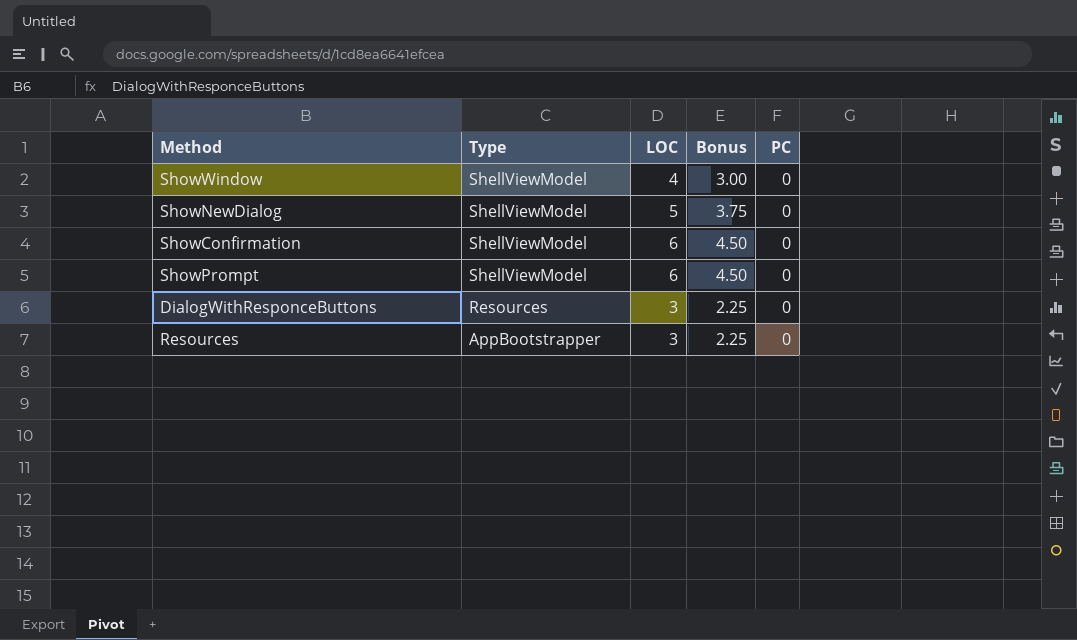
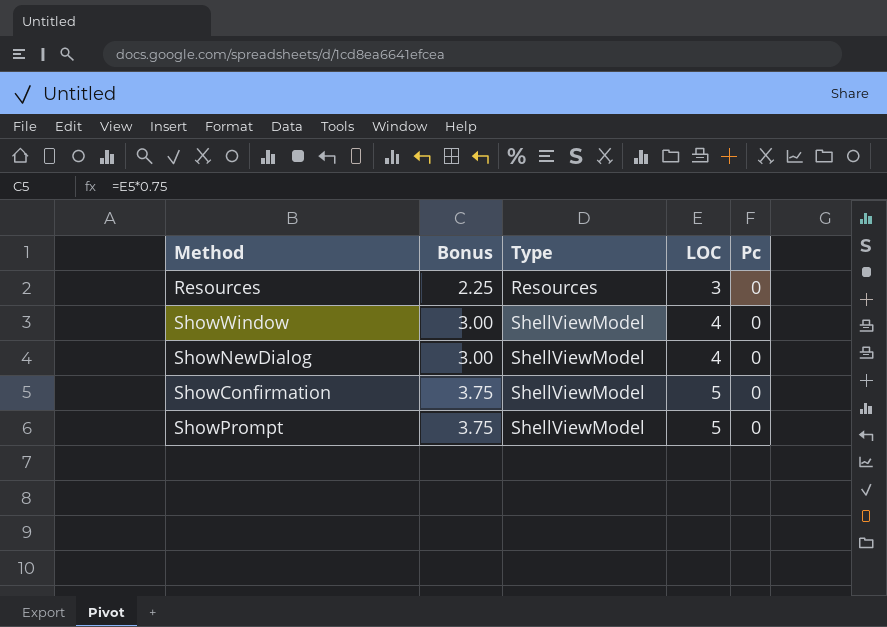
row order: Type descending -> Bonus ascending
column Bonus | position: 4 -> 2
column name: PC -> Pc
row DialogWithResponceButtons: Resources | 3 | 2.25 | 0 -> none
Resources | Type: AppBootstrapper -> Resources
ShowNewDialog | Bonus: 3.75 -> 3.00
ShowNewDialog | LOC: 5 -> 4
ShowConfirmation | Bonus: 4.50 -> 3.75
ShowConfirmation | LOC: 6 -> 5
ShowPrompt | Bonus: 4.50 -> 3.75
ShowPrompt | LOC: 6 -> 5

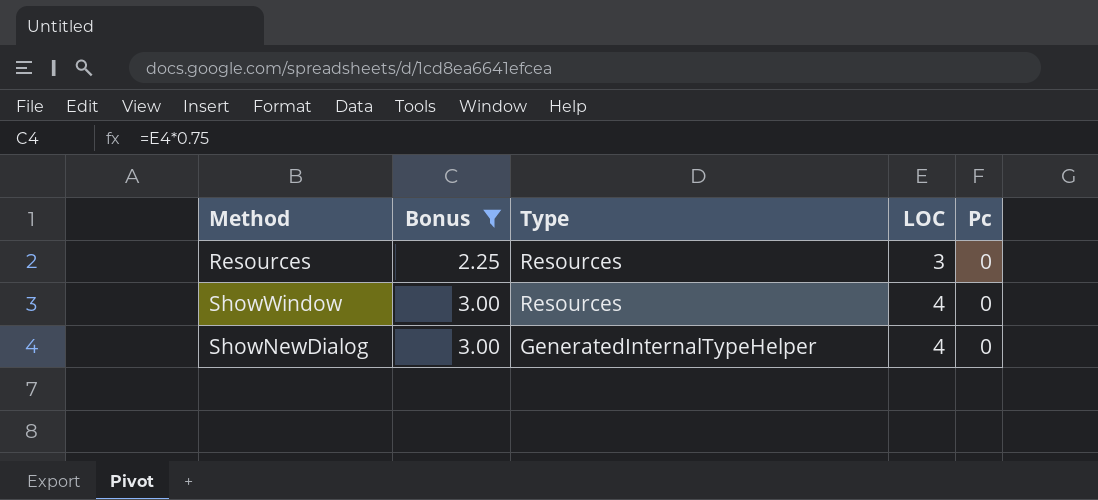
filter: none -> Bonus != 3.75
ShowWindow | Type: ShellViewModel -> Resources
ShowNewDialog | Type: ShellViewModel -> GeneratedInternalTypeHelper

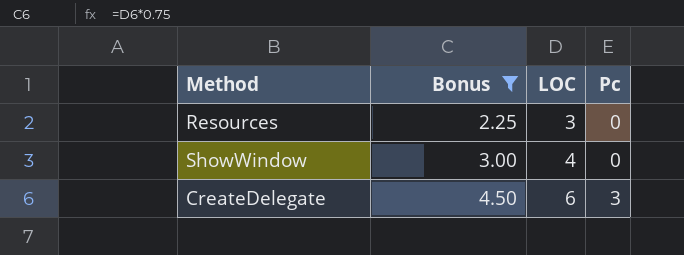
column Type | position: 3 -> none
row ShowNewDialog: 3.00 | GeneratedInternalTypeHelper | 4 | 0 -> none
row CreateDelegate: none -> 4.50 | 6 | 3

